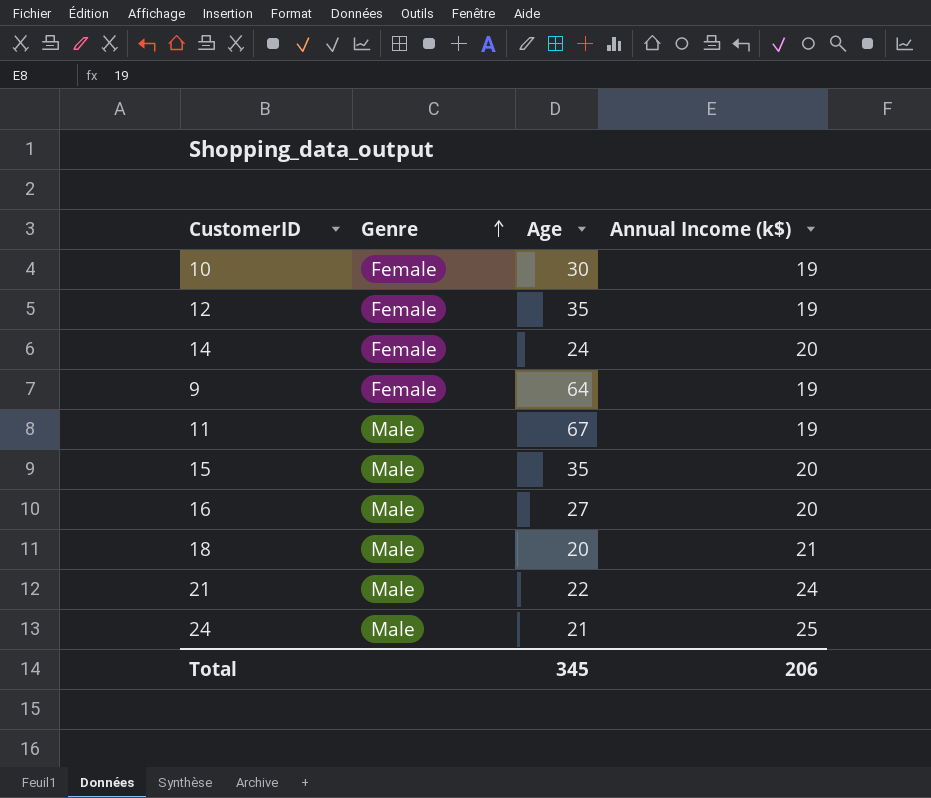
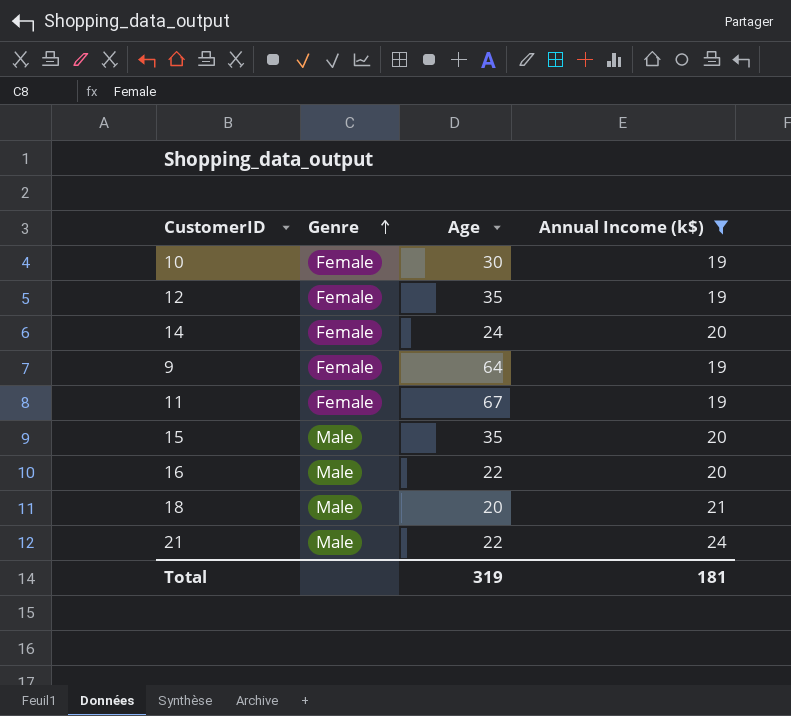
filter: none -> Annual Income (k$) != 25
11 | Genre: Male -> Female
16 | Age: 27 -> 22
Total | Age: 345 -> 319
Total | Annual Income (k$): 206 -> 181

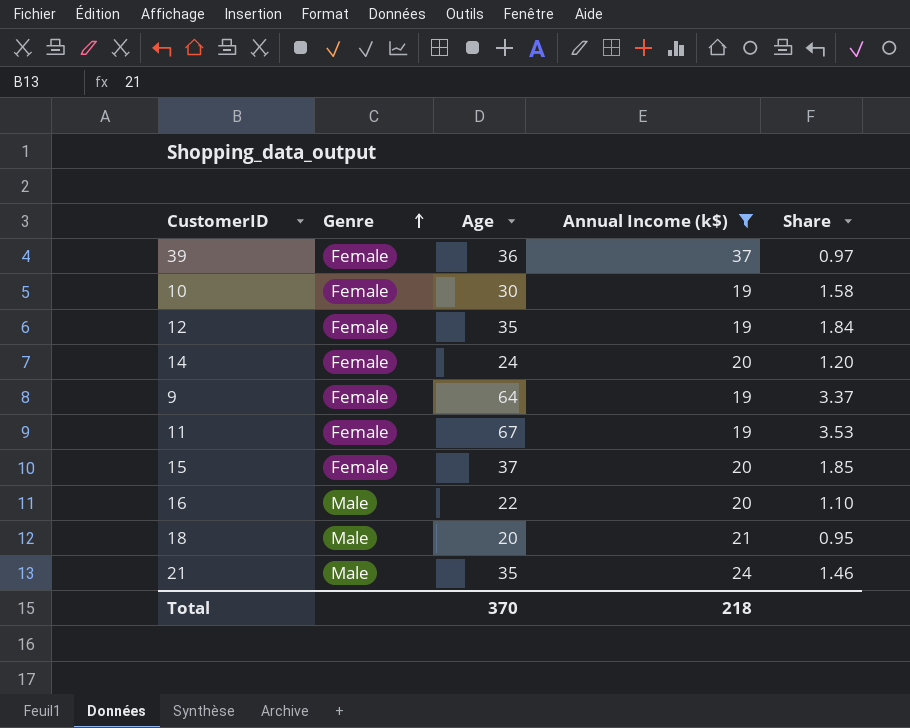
column Share | formula: none -> [Age] / [Annual Income (k$)]
row 39: none -> Female | 36 | 37 | 0.97
15 | Genre: Male -> Female
15 | Age: 35 -> 37
21 | Age: 22 -> 35
Total | Age: 319 -> 370
Total | Annual Income (k$): 181 -> 218

